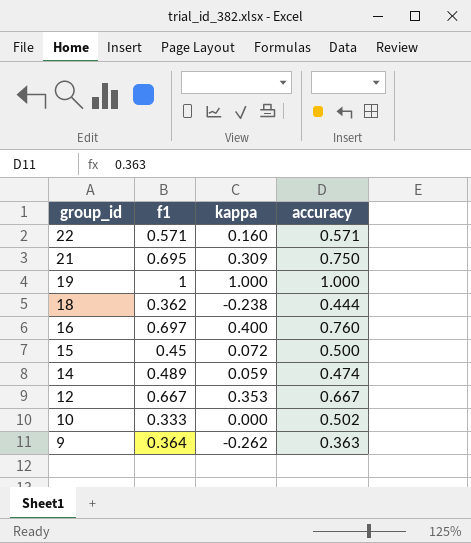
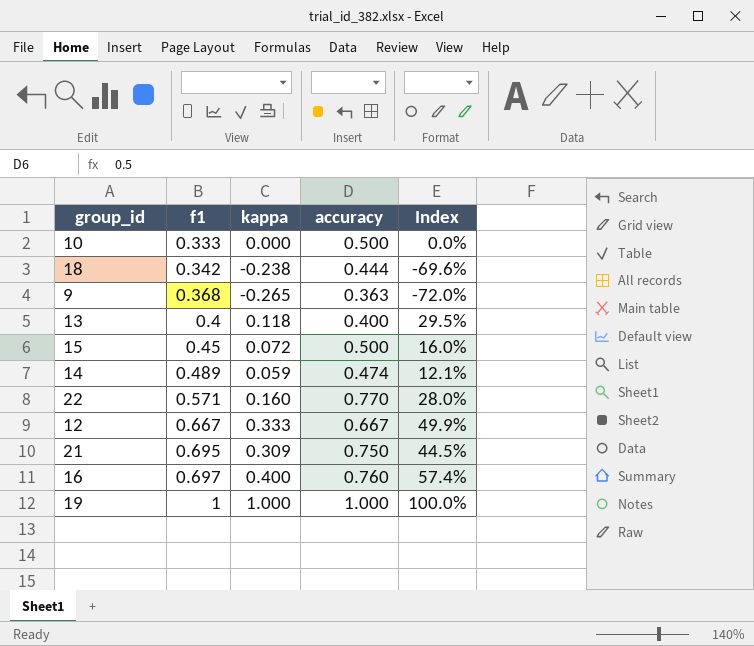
row order: group_id descending -> f1 ascending
column Index | formula: none -> [kappa] / [f1]
10 | accuracy: 0.502 -> 0.500
18 | f1: 0.362 -> 0.342
9 | f1: 0.364 -> 0.368
9 | kappa: -0.262 -> -0.265
row 13: none -> 0.4 | 0.118 | 0.400 | 29.5%
22 | accuracy: 0.571 -> 0.770
12 | kappa: 0.353 -> 0.333

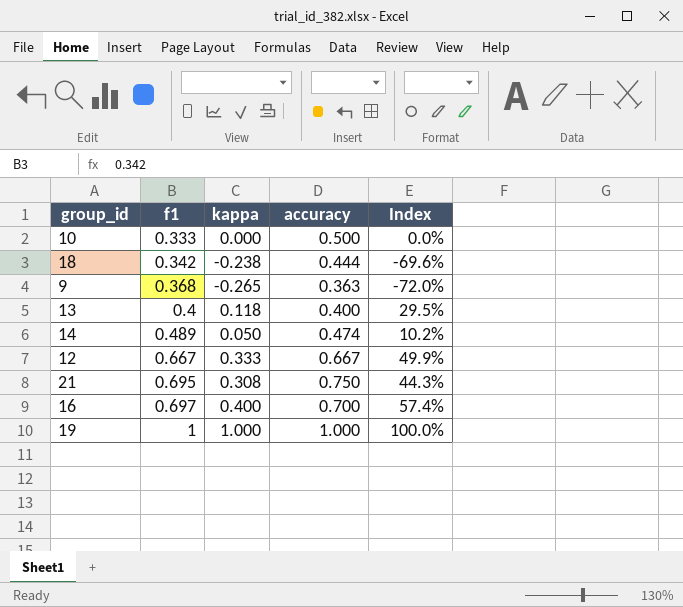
row 15: 0.45 | 0.072 | 0.500 | 16.0% -> none
row 22: 0.571 | 0.160 | 0.770 | 28.0% -> none
14 | kappa: 0.059 -> 0.050
14 | Index: 12.1% -> 10.2%
21 | kappa: 0.309 -> 0.308
21 | Index: 44.5% -> 44.3%
16 | accuracy: 0.760 -> 0.700

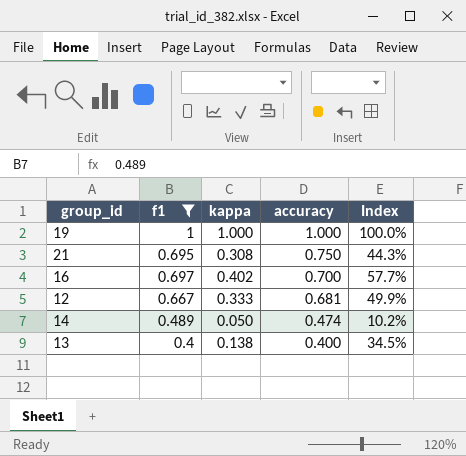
filter: none -> f1 >= 0.4
row order: f1 ascending -> accuracy descending
16 | kappa: 0.400 -> 0.402
16 | Index: 57.4% -> 57.7%
12 | accuracy: 0.667 -> 0.681
13 | kappa: 0.118 -> 0.138
13 | Index: 29.5% -> 34.5%

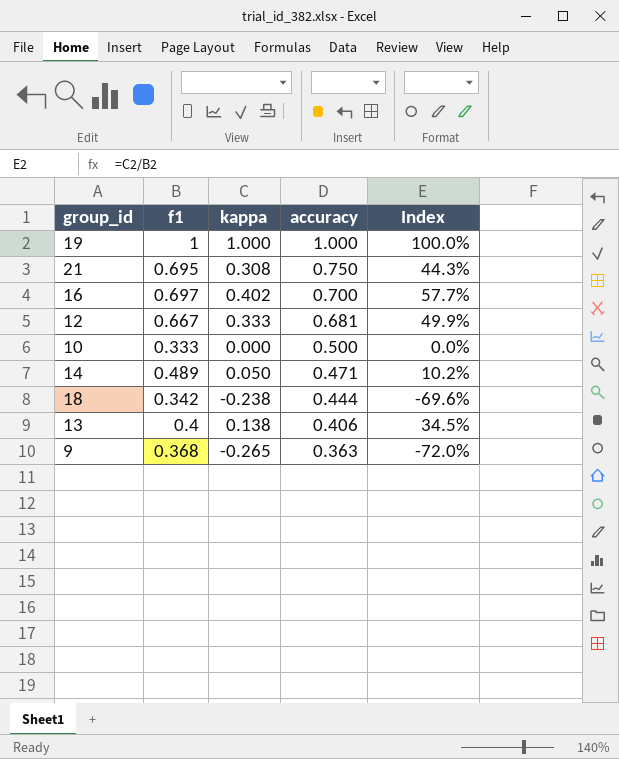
filter: f1 >= 0.4 -> none
14 | accuracy: 0.474 -> 0.471
13 | accuracy: 0.400 -> 0.406

